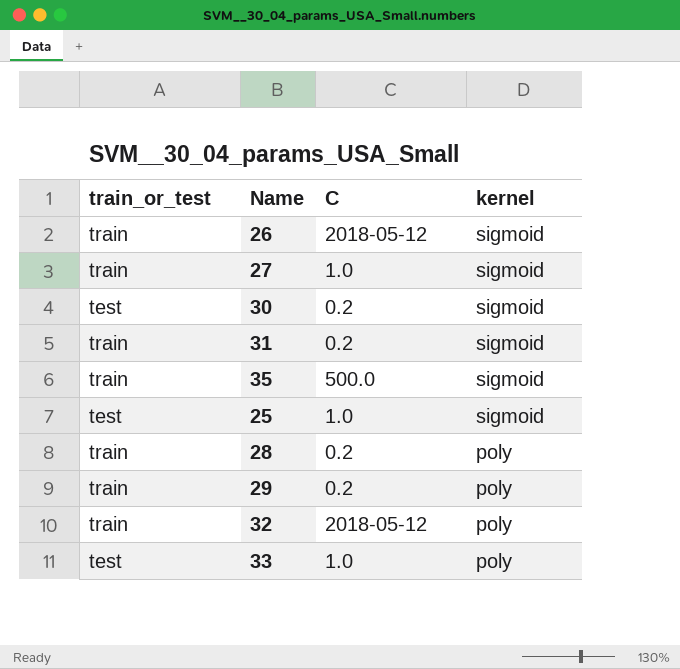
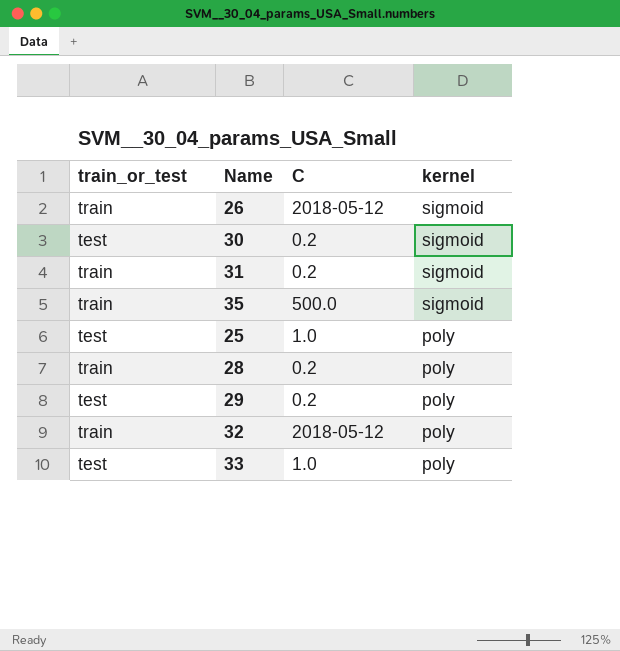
row 27: train | 1.0 | sigmoid -> none
25 | kernel: sigmoid -> poly
29 | train_or_test: train -> test

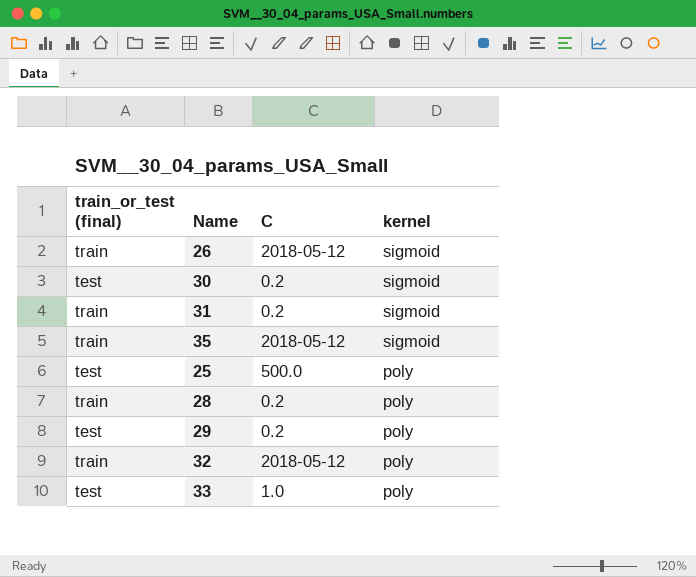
column name: train_or_test -> train_or_test (final)
35 | C: 500.0 -> 2018-05-12
25 | C: 1.0 -> 500.0

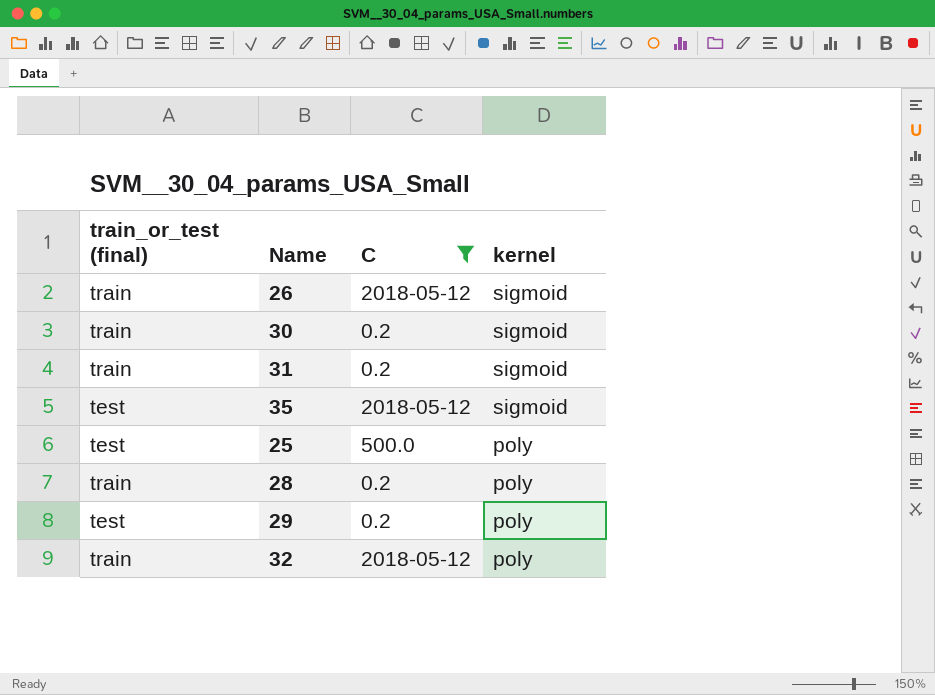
filter: none -> C != 1.0
30 | train_or_test (final): test -> train
35 | train_or_test (final): train -> test

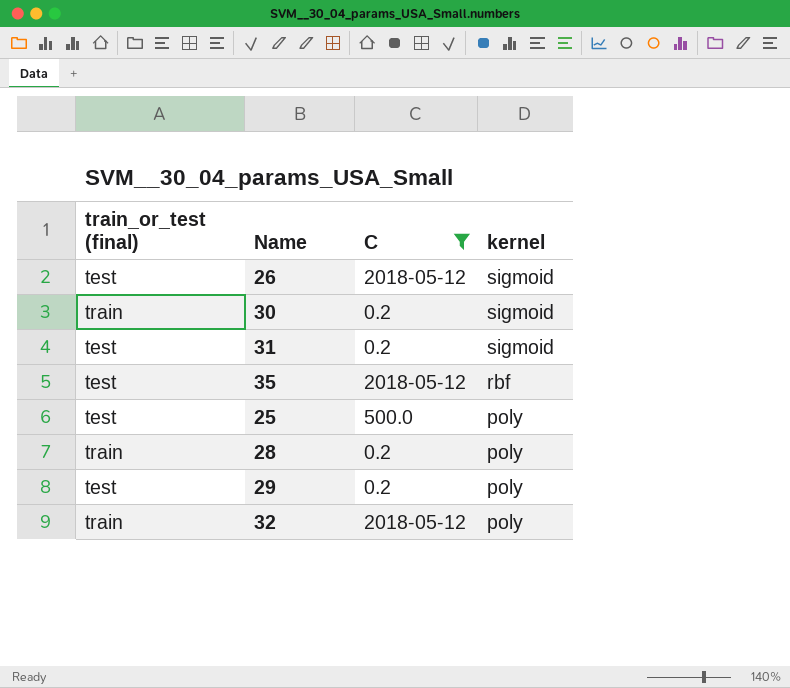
26 | train_or_test (final): train -> test
31 | train_or_test (final): train -> test
35 | kernel: sigmoid -> rbf

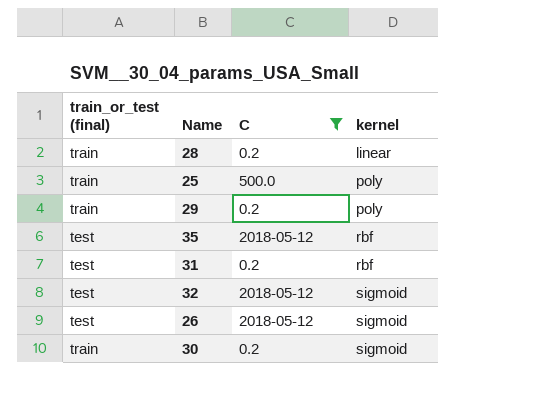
row order: kernel descending -> kernel ascending
28 | kernel: poly -> linear
25 | train_or_test (final): test -> train
29 | train_or_test (final): test -> train
31 | kernel: sigmoid -> rbf
32 | train_or_test (final): train -> test
32 | kernel: poly -> sigmoid

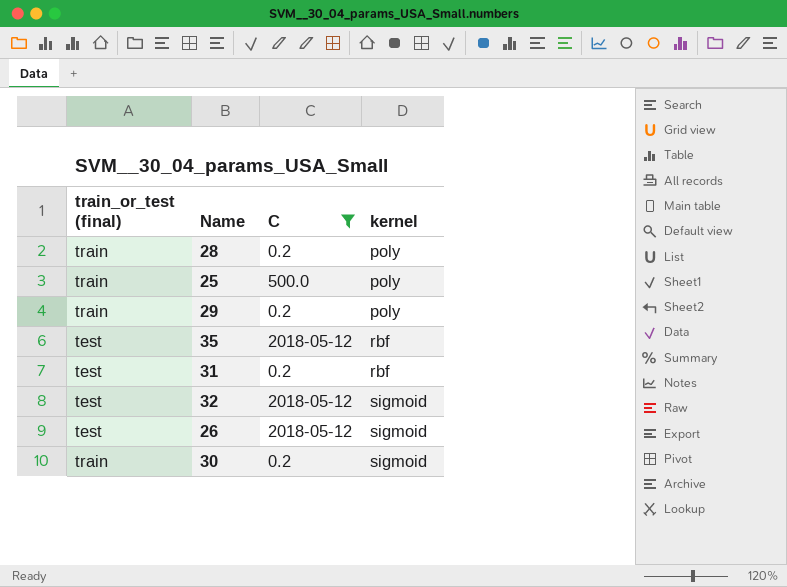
28 | kernel: linear -> poly

